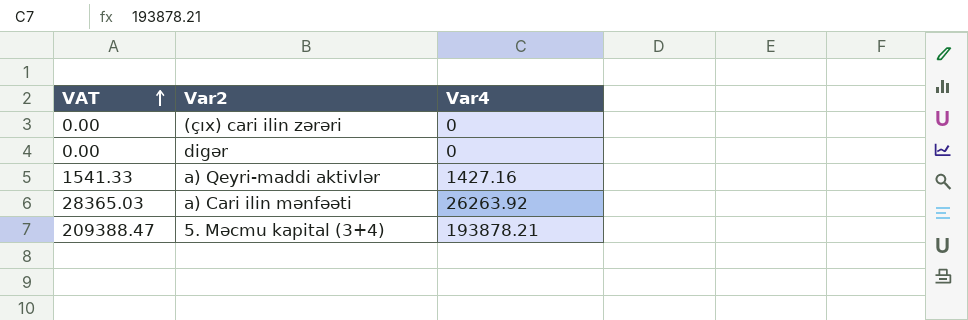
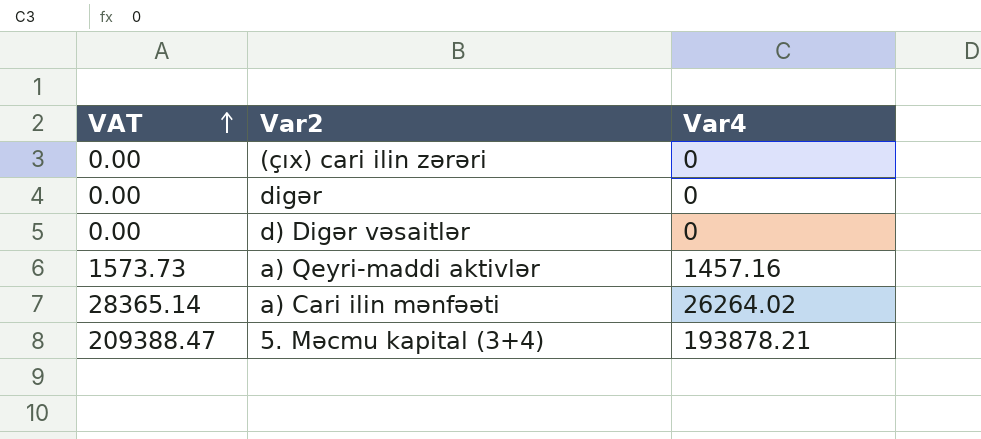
row d) Digər vəsaitlər: none -> 0.00 | 0
a) Qeyri-maddi aktivlər | VAT: 1541.33 -> 1573.73
a) Qeyri-maddi aktivlər | Var4: 1427.16 -> 1457.16
a) Cari ilin mənfəəti | VAT: 28365.03 -> 28365.14
a) Cari ilin mənfəəti | Var4: 26263.92 -> 26264.02

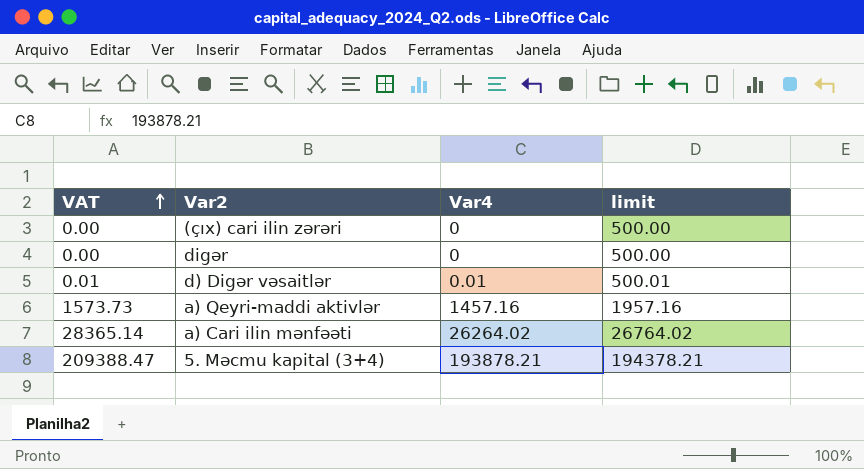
column limit | formula: none -> [Var4] + 500
d) Digər vəsaitlər | VAT: 0.00 -> 0.01
d) Digər vəsaitlər | Var4: 0 -> 0.01

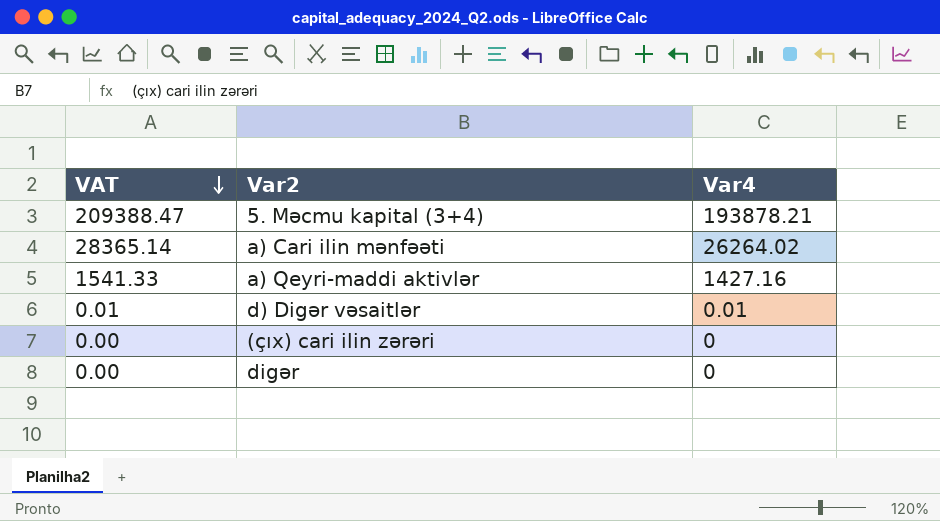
row order: VAT ascending -> VAT descending
column limit | formula: [Var4] + 500 -> none
a) Qeyri-maddi aktivlər | VAT: 1573.73 -> 1541.33
a) Qeyri-maddi aktivlər | Var4: 1457.16 -> 1427.16

